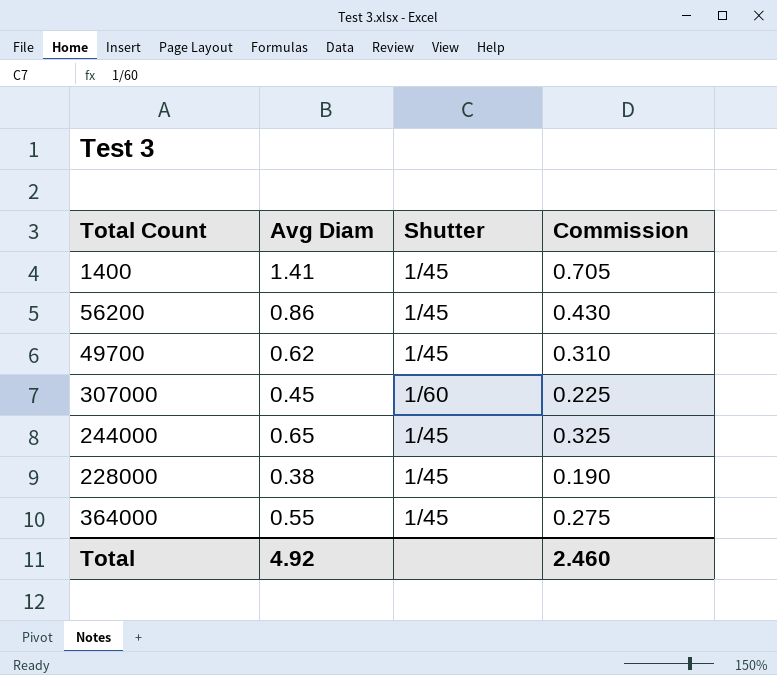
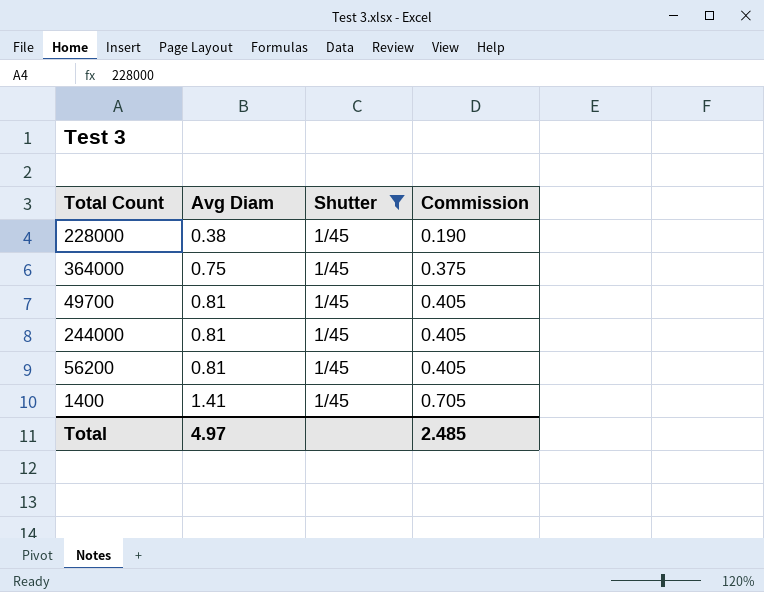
filter: none -> Shutter = 1/45
row order: none -> Avg Diam ascending
364000 | Avg Diam: 0.55 -> 0.75
364000 | Commission: 0.275 -> 0.375
49700 | Avg Diam: 0.62 -> 0.81
49700 | Commission: 0.310 -> 0.405
244000 | Avg Diam: 0.65 -> 0.81
244000 | Commission: 0.325 -> 0.405
56200 | Avg Diam: 0.86 -> 0.81
56200 | Commission: 0.430 -> 0.405
Total | Avg Diam: 4.92 -> 4.97
Total | Commission: 2.460 -> 2.485

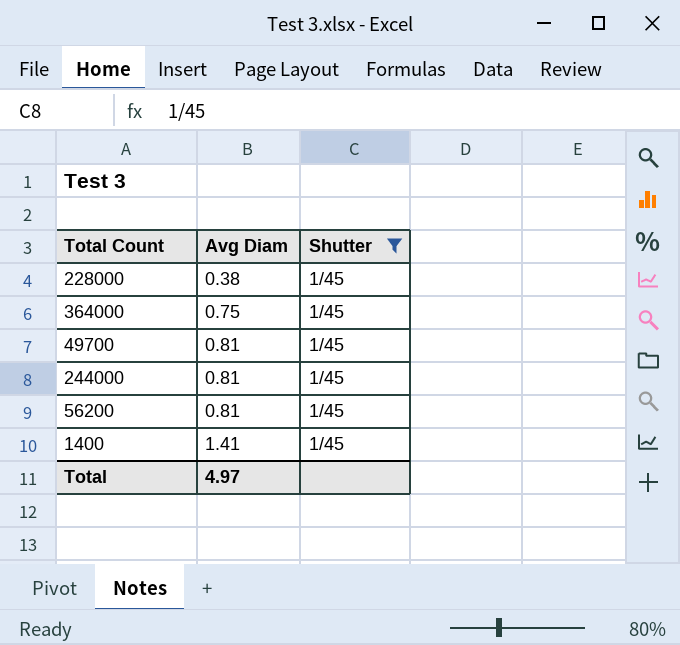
column Commission | formula: [Avg Diam] * 0.5 -> none

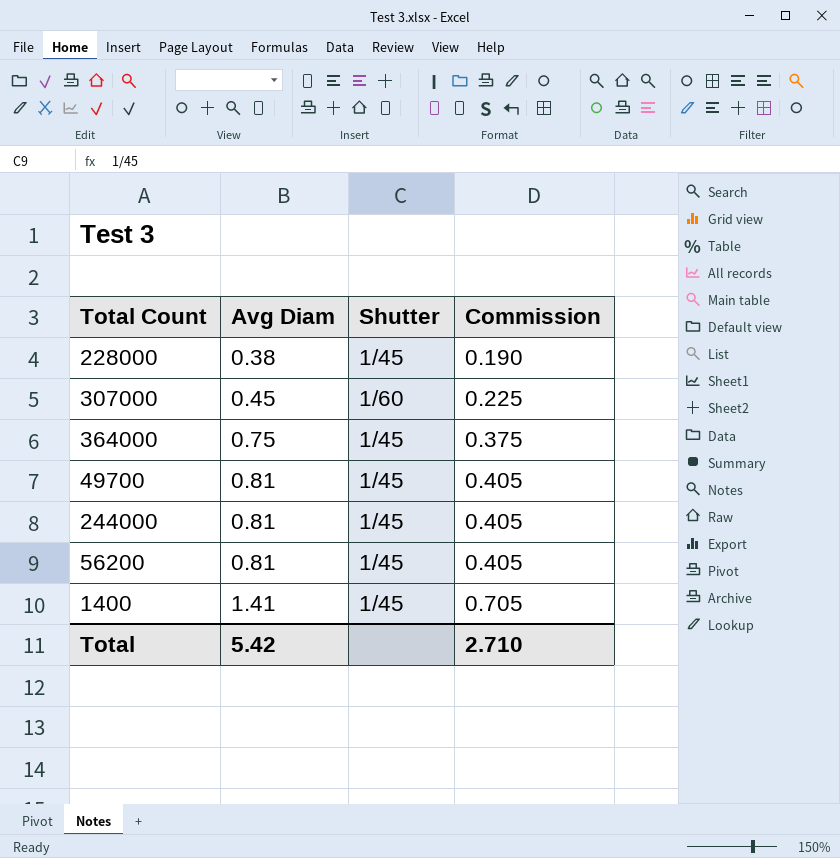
filter: Shutter = 1/45 -> none
column Commission | formula: none -> [Avg Diam] * 0.5
Total | Avg Diam: 4.97 -> 5.42

